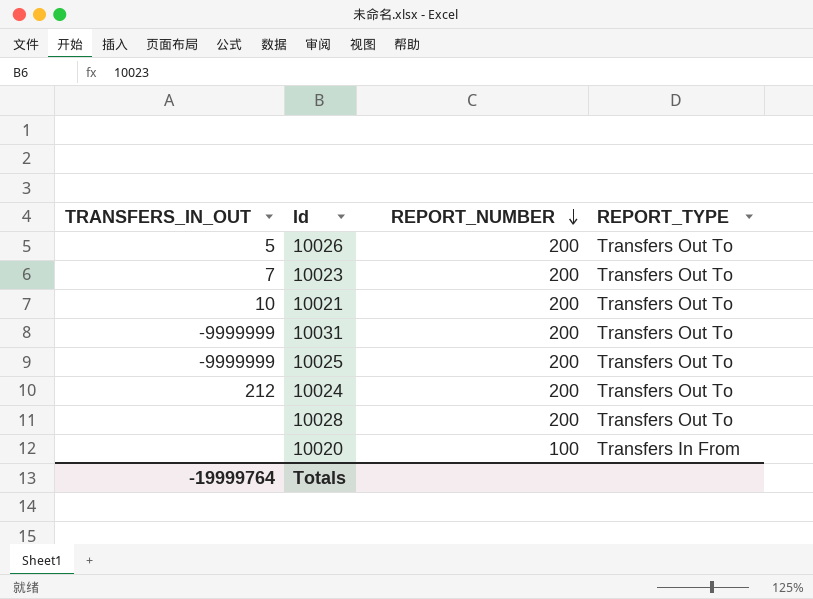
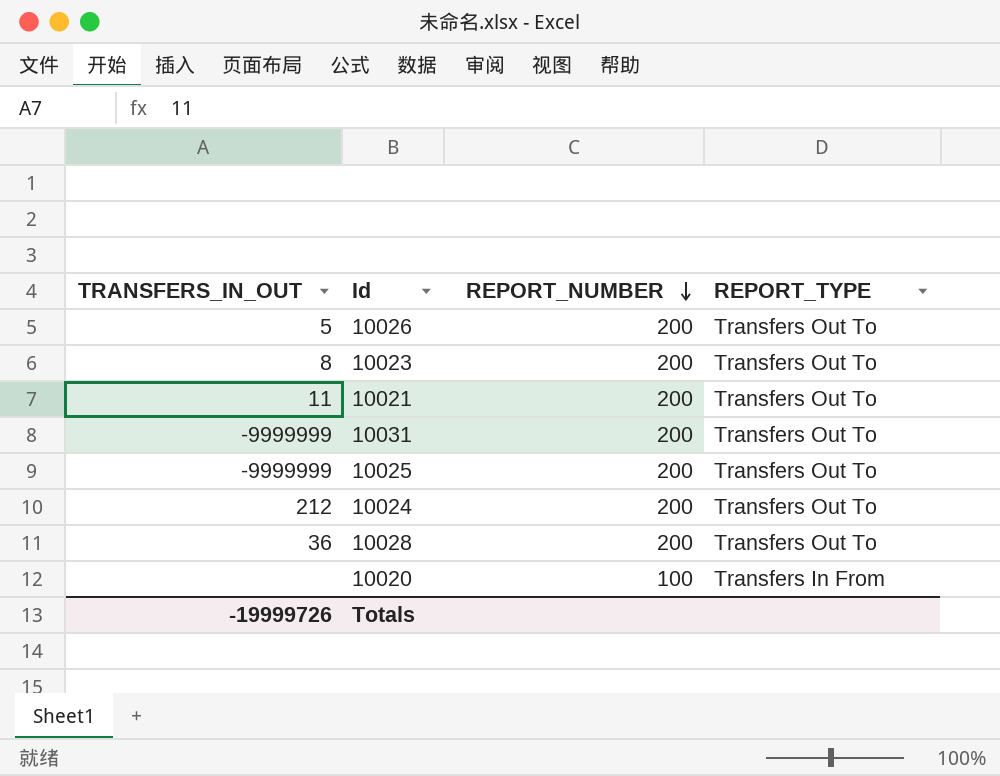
10023 | TRANSFERS_IN_OUT: 7 -> 8
10021 | TRANSFERS_IN_OUT: 10 -> 11
10028 | TRANSFERS_IN_OUT: none -> 36
Totals | TRANSFERS_IN_OUT: -19999764 -> -19999726

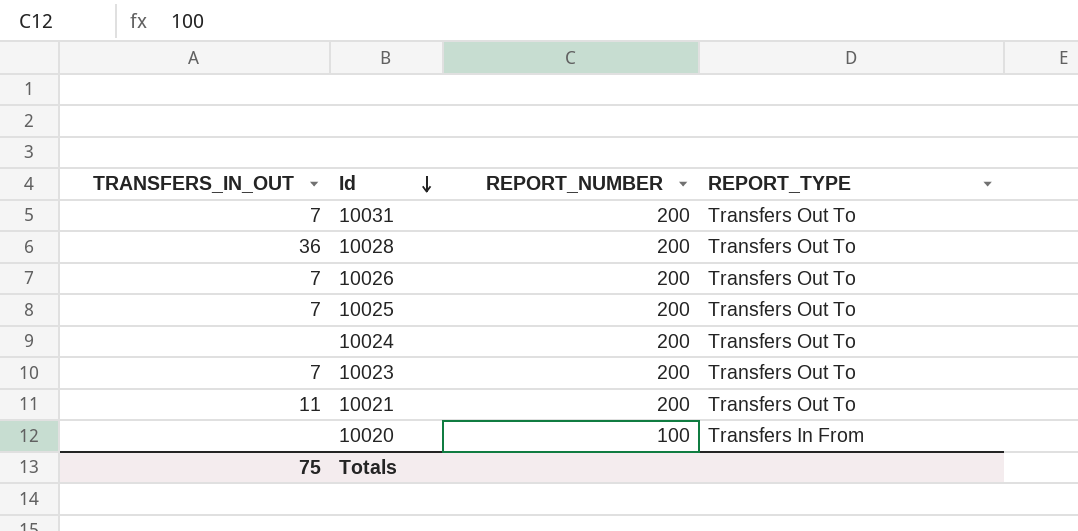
row order: REPORT_NUMBER descending -> Id descending
10031 | TRANSFERS_IN_OUT: -9999999 -> 7
10026 | TRANSFERS_IN_OUT: 5 -> 7
10025 | TRANSFERS_IN_OUT: -9999999 -> 7
10024 | TRANSFERS_IN_OUT: 212 -> none
10023 | TRANSFERS_IN_OUT: 8 -> 7
Totals | TRANSFERS_IN_OUT: -19999726 -> 75

